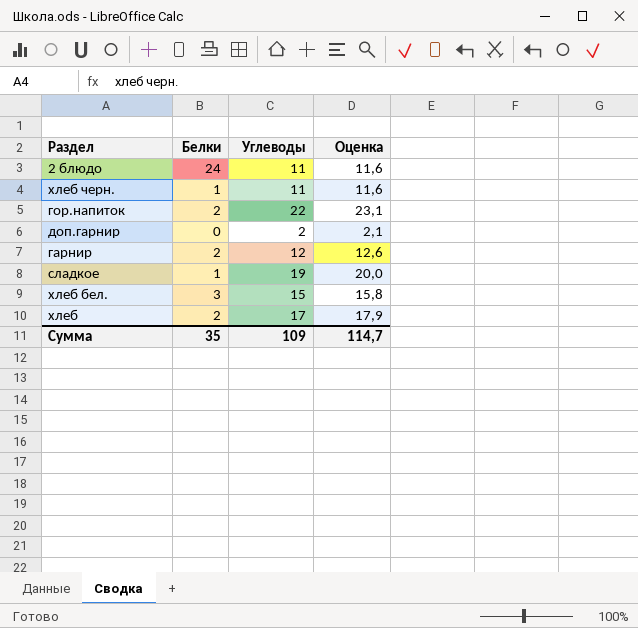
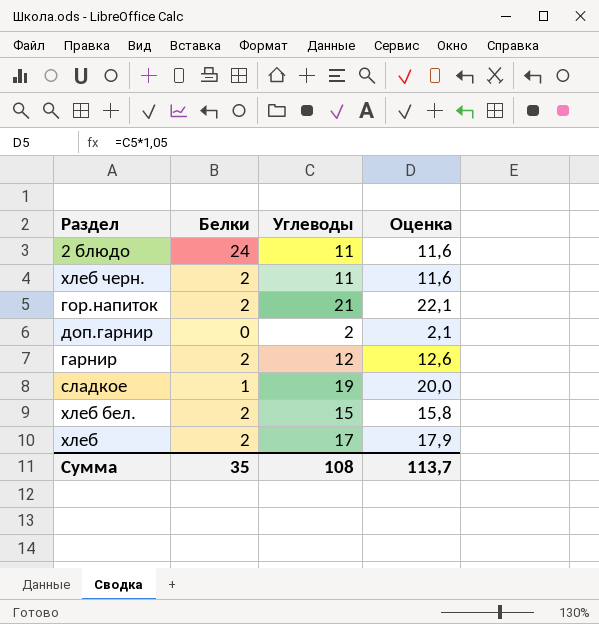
хлеб черн. | Белки: 1 -> 2
гор.напиток | Углеводы: 22 -> 21
гор.напиток | Оценка: 23,1 -> 22,1
хлеб бел. | Белки: 3 -> 2
Сумма | Углеводы: 109 -> 108
Сумма | Оценка: 114,7 -> 113,7

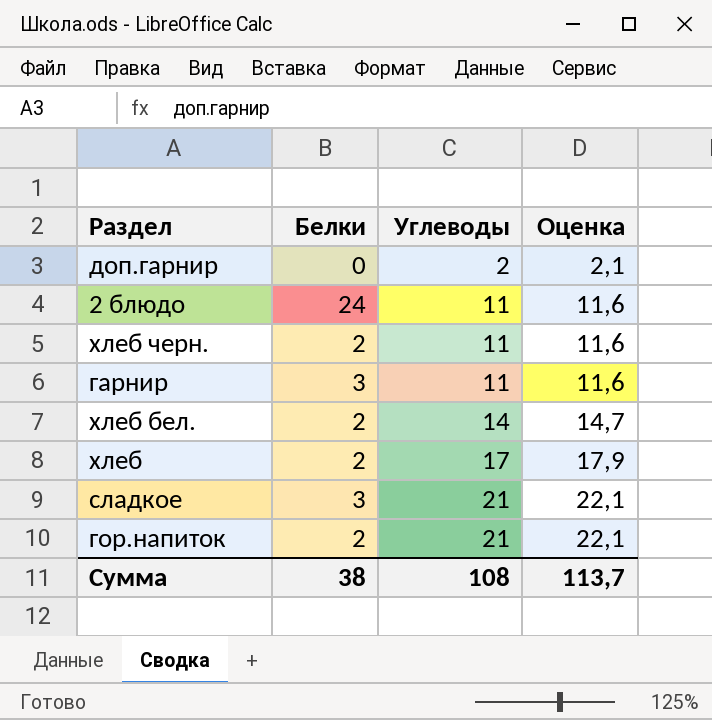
row order: none -> Углеводы ascending
гарнир | Белки: 2 -> 3
гарнир | Углеводы: 12 -> 11
гарнир | Оценка: 12,6 -> 11,6
хлеб бел. | Углеводы: 15 -> 14
хлеб бел. | Оценка: 15,8 -> 14,7
сладкое | Белки: 1 -> 3
сладкое | Углеводы: 19 -> 21
сладкое | Оценка: 20,0 -> 22,1
Сумма | Белки: 35 -> 38

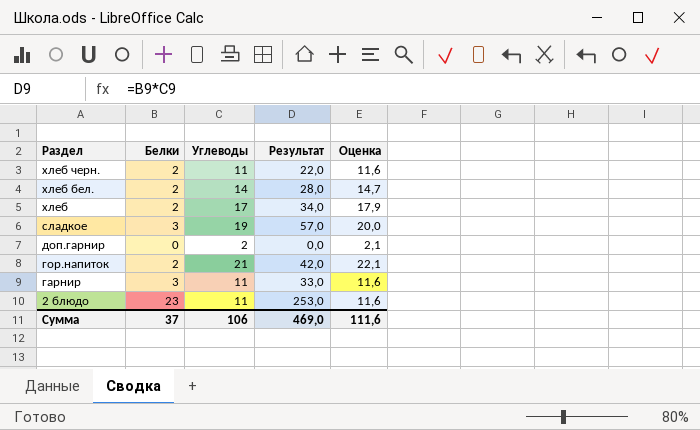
row order: Углеводы ascending -> Раздел descending
column Результат | formula: none -> [Белки] * [Углеводы]
сладкое | Углеводы: 21 -> 19
сладкое | Оценка: 22,1 -> 20,0
2 блюдо | Белки: 24 -> 23
Сумма | Белки: 38 -> 37
Сумма | Углеводы: 108 -> 106
Сумма | Оценка: 113,7 -> 111,6

